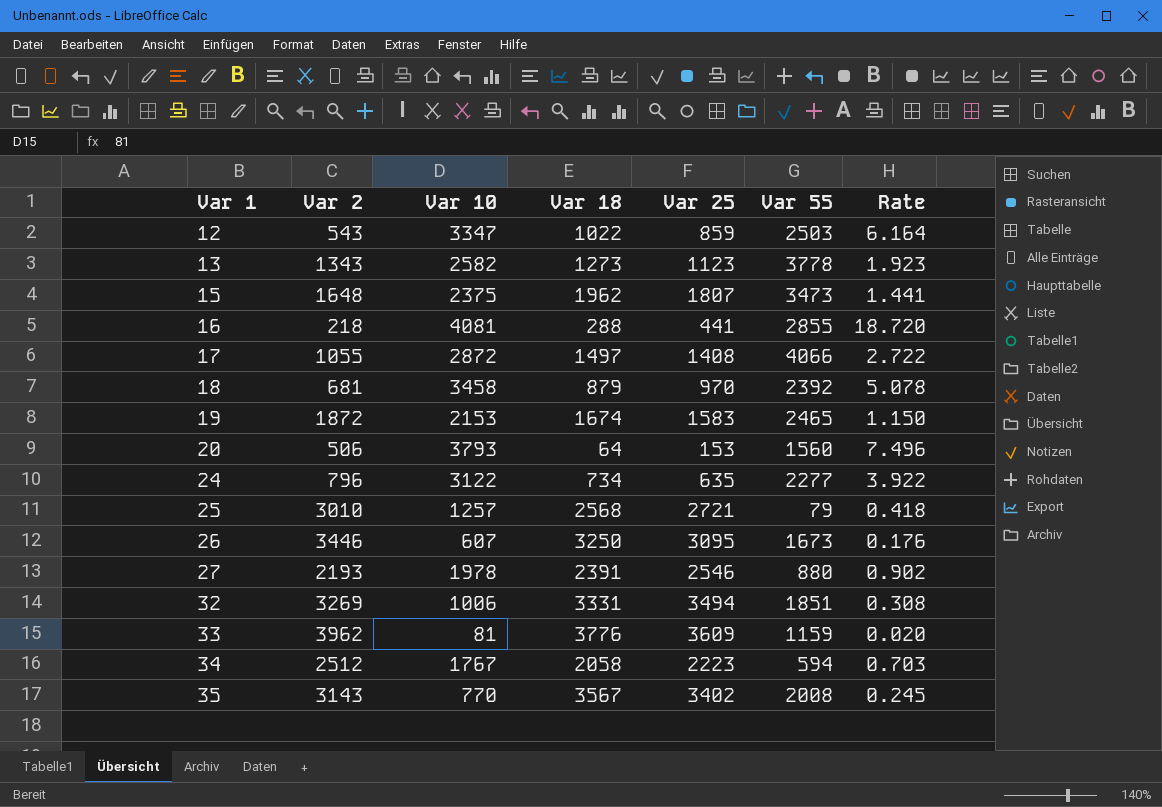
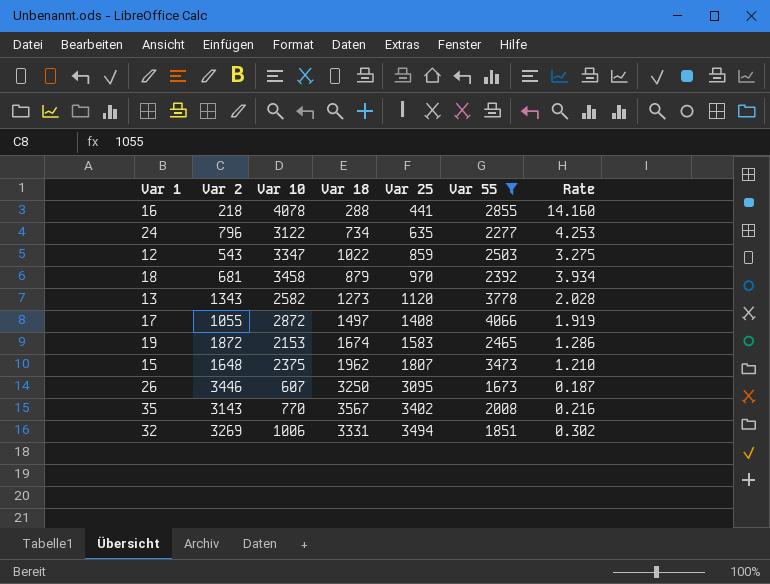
filter: none -> Var 55 >= 1673
row order: Var 1 ascending -> Var 25 ascending
column Rate | formula: [Var 10] / [Var 2] -> [Var 10] / [Var 18]
16 | Var 10: 4081 -> 4078
13 | Var 25: 1123 -> 1120

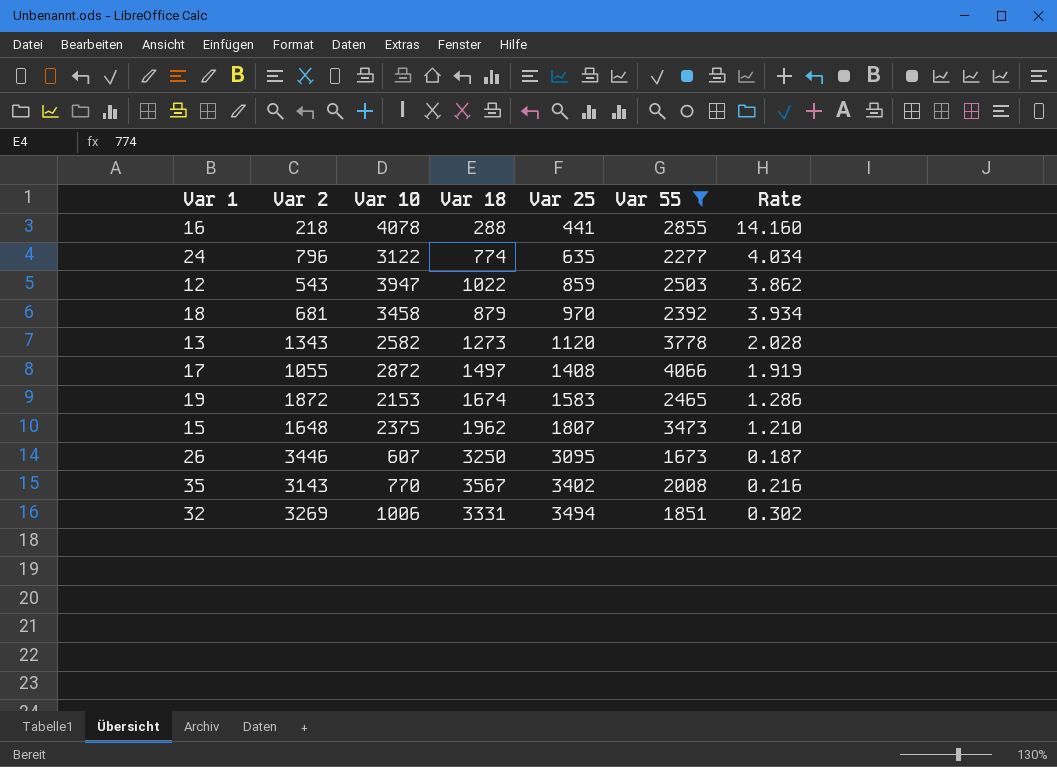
24 | Var 18: 734 -> 774
24 | Rate: 4.253 -> 4.034
12 | Var 10: 3347 -> 3947
12 | Rate: 3.275 -> 3.862

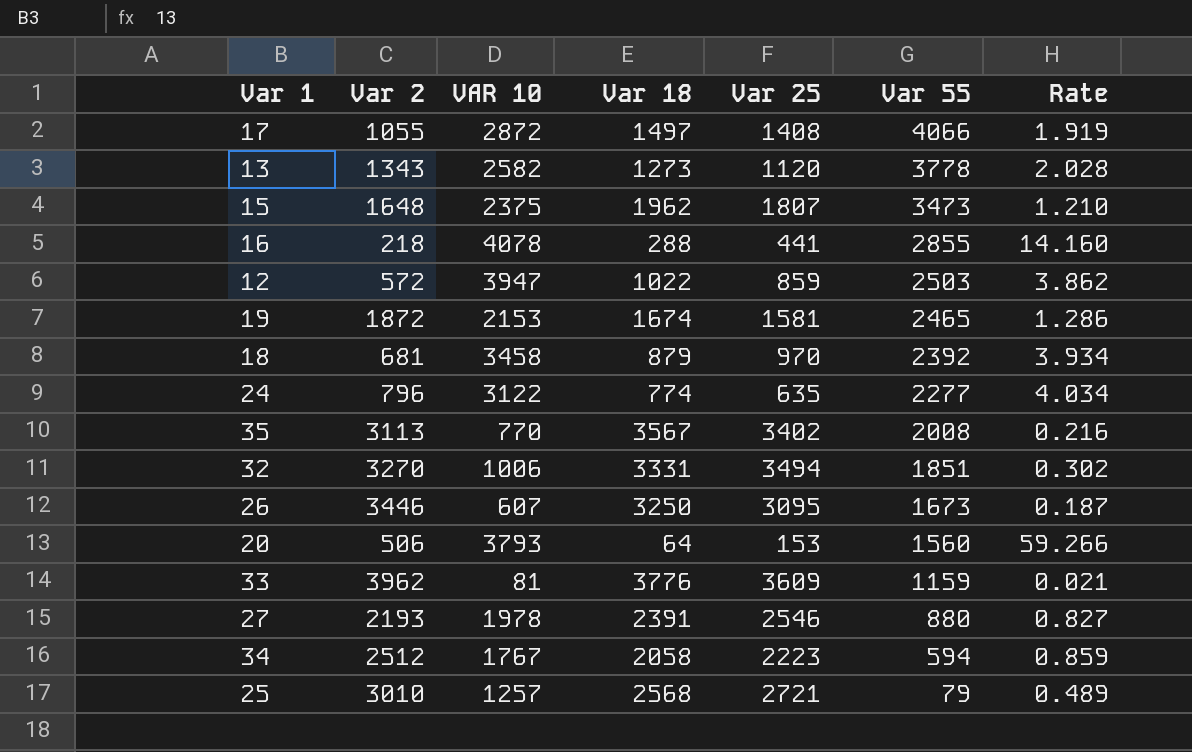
filter: Var 55 >= 1673 -> none
row order: Var 25 ascending -> Var 55 descending
column name: Var 10 -> VAR 10
12 | Var 2: 543 -> 572
19 | Var 25: 1583 -> 1581
35 | Var 2: 3143 -> 3113
32 | Var 2: 3269 -> 3270

